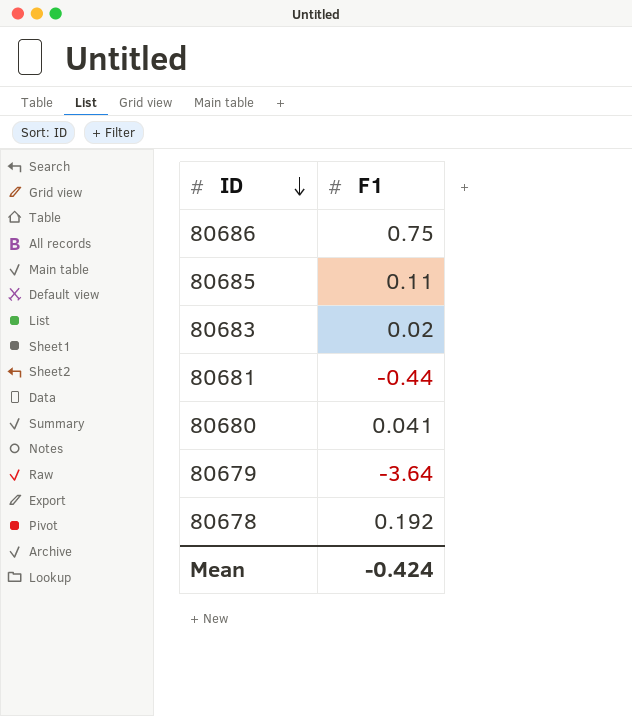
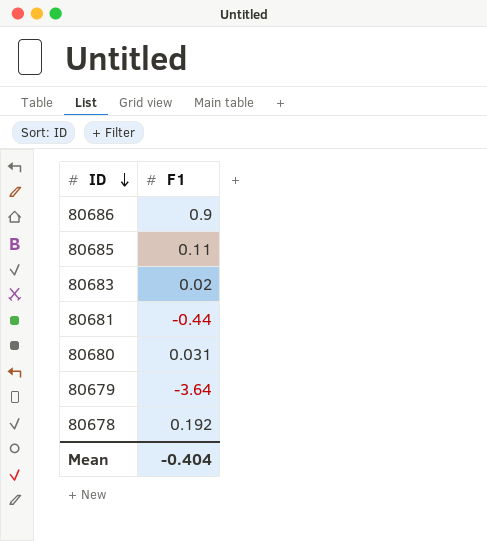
80686 | F1: 0.75 -> 0.9
80680 | F1: 0.041 -> 0.031
Mean | F1: -0.424 -> -0.404

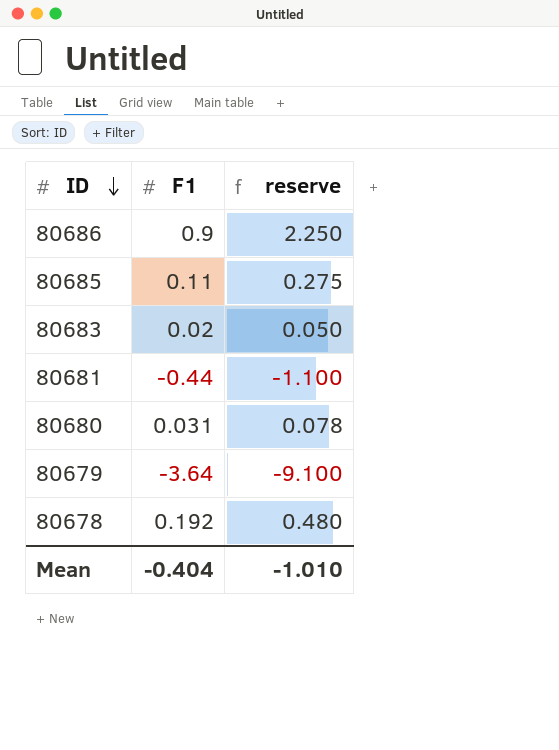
column reserve | formula: none -> [F1] * 2.5

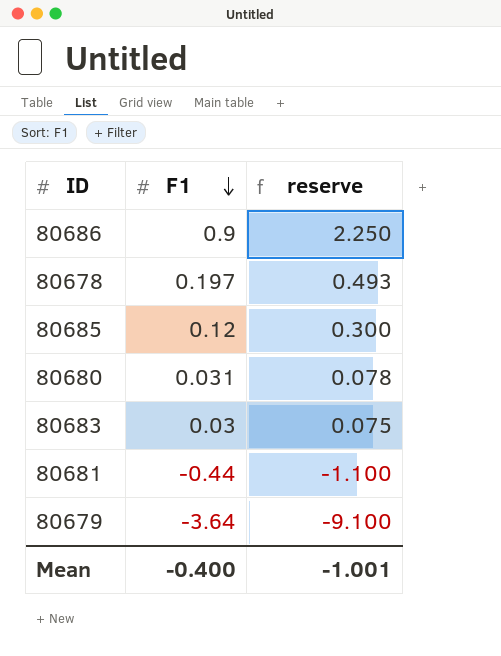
row order: ID descending -> F1 descending
80678 | F1: 0.192 -> 0.197
80678 | reserve: 0.480 -> 0.493
80685 | F1: 0.11 -> 0.12
80685 | reserve: 0.275 -> 0.300
80683 | F1: 0.02 -> 0.03
80683 | reserve: 0.050 -> 0.075
Mean | F1: -0.404 -> -0.400
Mean | reserve: -1.010 -> -1.001

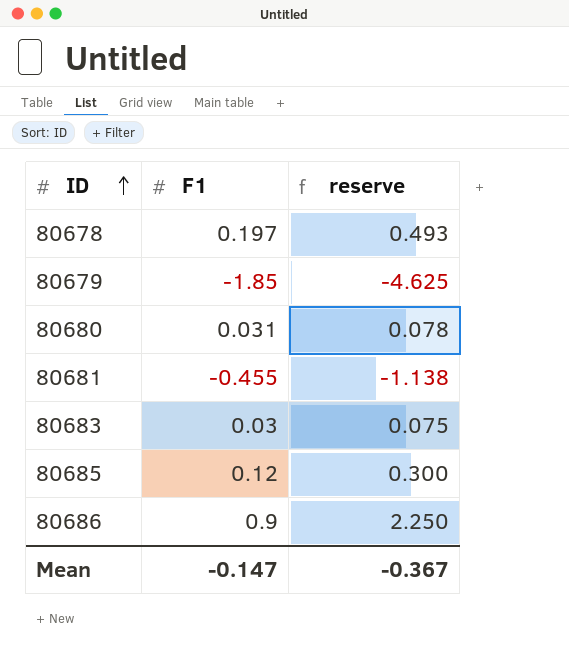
row order: F1 descending -> ID ascending
80679 | F1: -3.64 -> -1.85
80679 | reserve: -9.100 -> -4.625
80681 | F1: -0.44 -> -0.455
80681 | reserve: -1.100 -> -1.138
Mean | F1: -0.400 -> -0.147
Mean | reserve: -1.001 -> -0.367

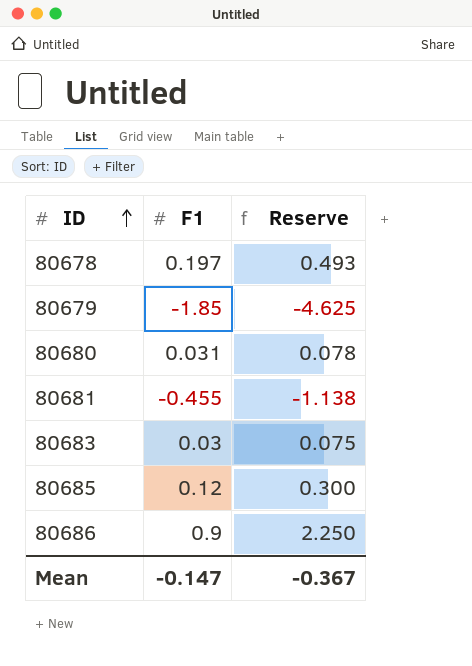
column name: reserve -> Reserve

